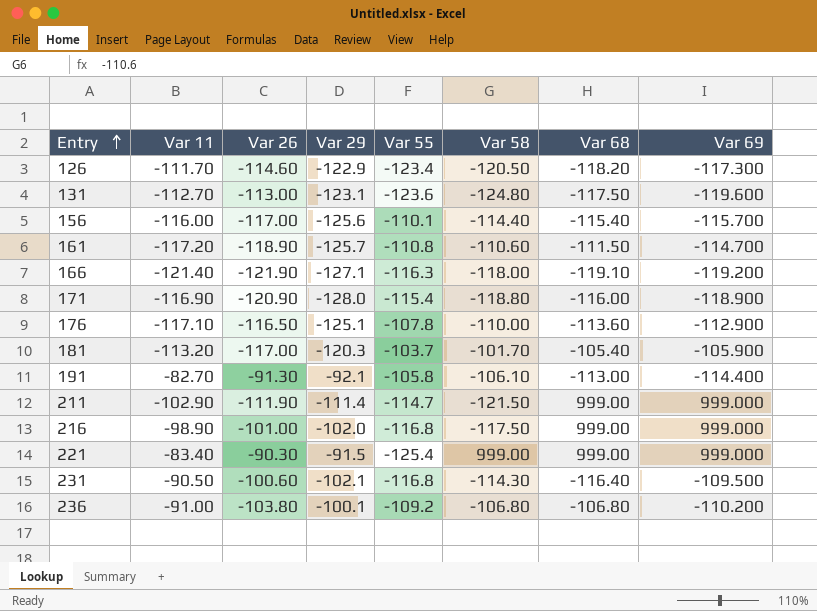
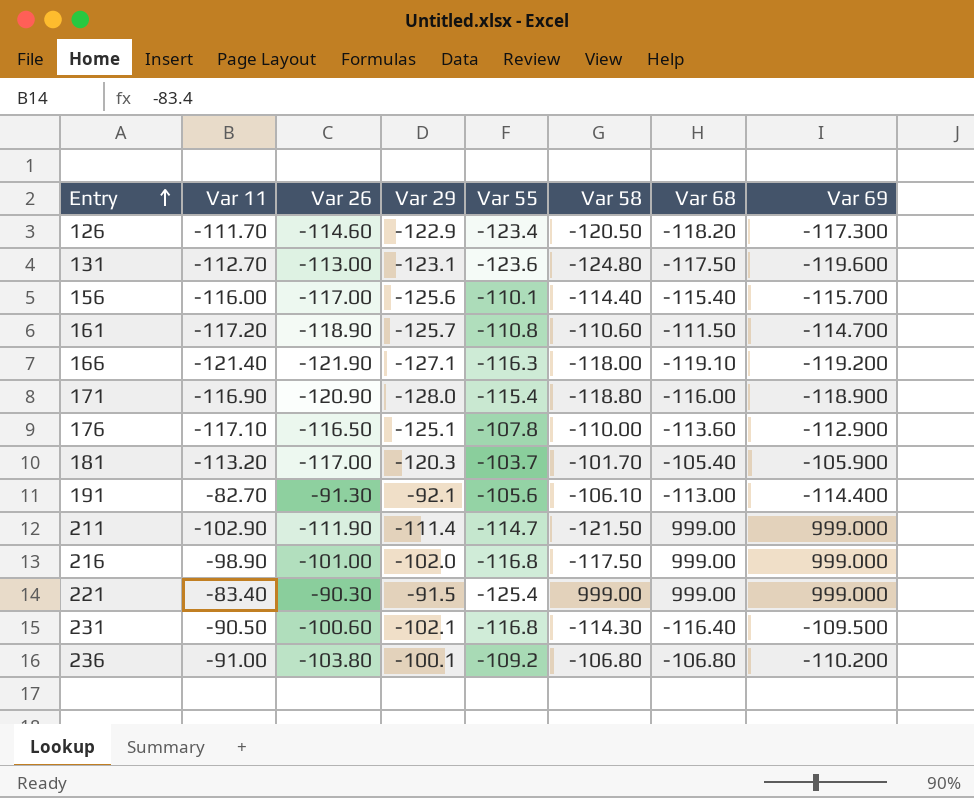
191 | Var 55: -105.8 -> -105.6

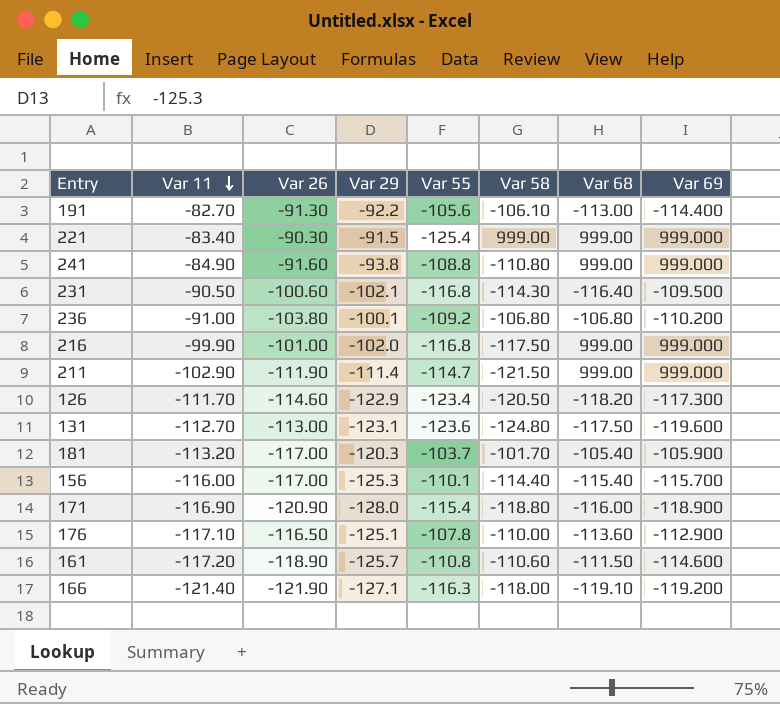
row order: Entry ascending -> Var 11 descending
191 | Var 29: -92.1 -> -92.2
row 241: none -> -84.90 | -91.60 | -93.8 | -108.8 | -110.80 | 999.00 | 999.000
216 | Var 11: -98.90 -> -99.90
156 | Var 29: -125.6 -> -125.3
161 | Var 69: -114.700 -> -114.600

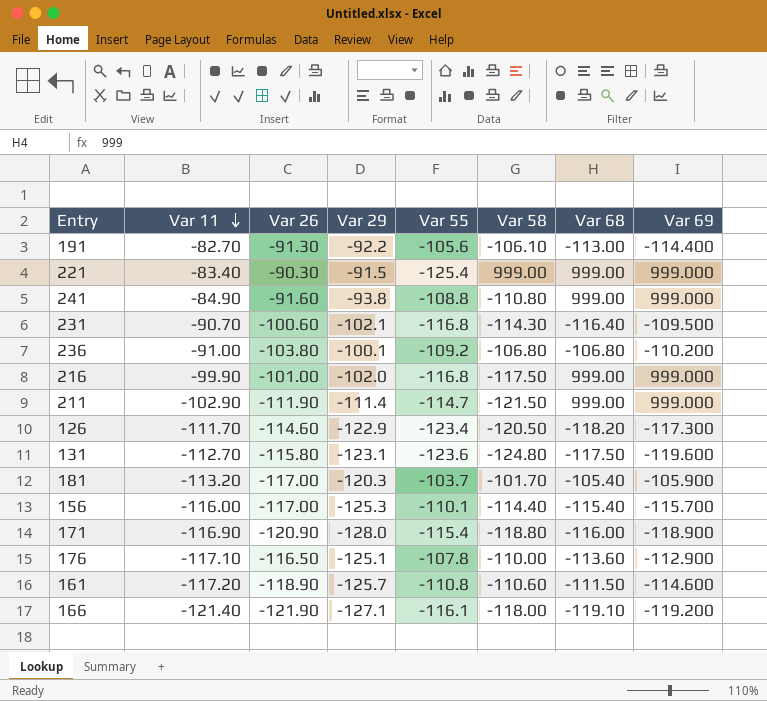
231 | Var 11: -90.50 -> -90.70
131 | Var 26: -113.00 -> -115.80
166 | Var 55: -116.3 -> -116.1

